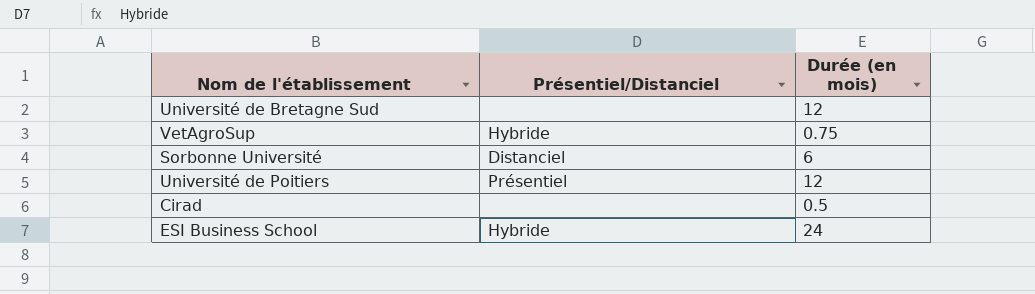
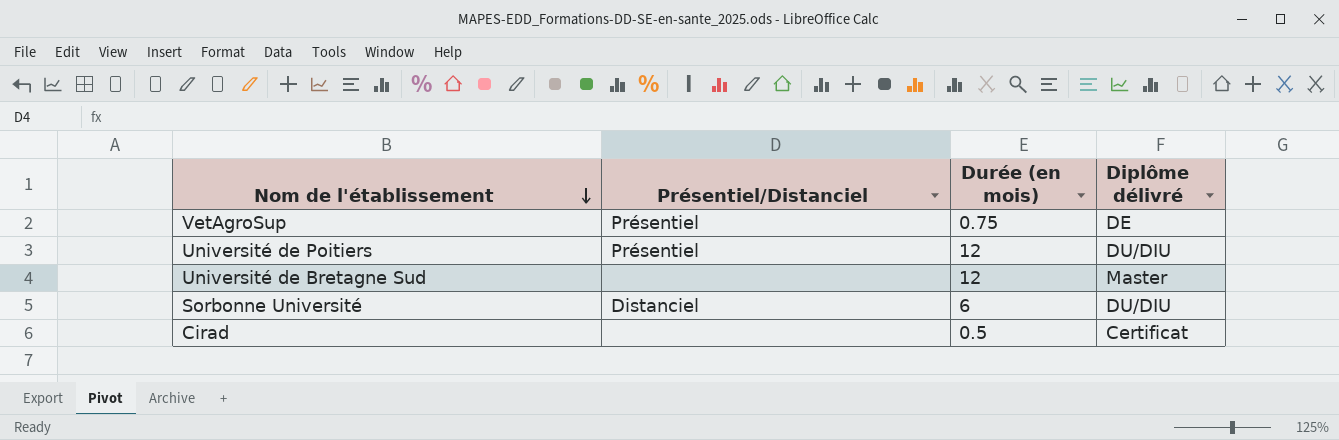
row order: none -> Nom de l'établissement descending
column Diplôme délivré | position: none -> 4
row ESI Business School: Hybride | 24 -> none
VetAgroSup | Présentiel/Distanciel: Hybride -> Présentiel

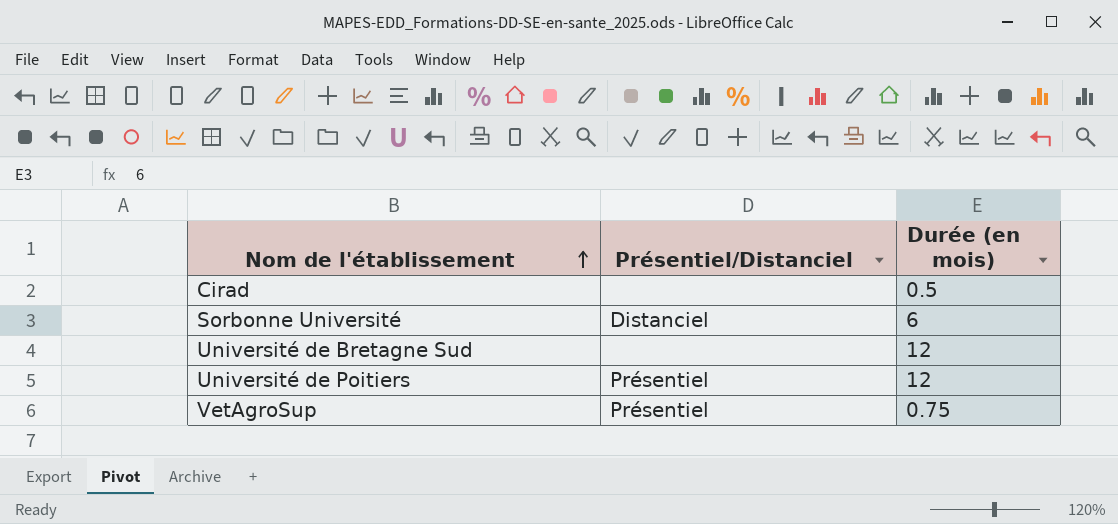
row order: Nom de l'établissement descending -> Nom de l'établissement ascending
column Diplôme délivré | position: 4 -> none

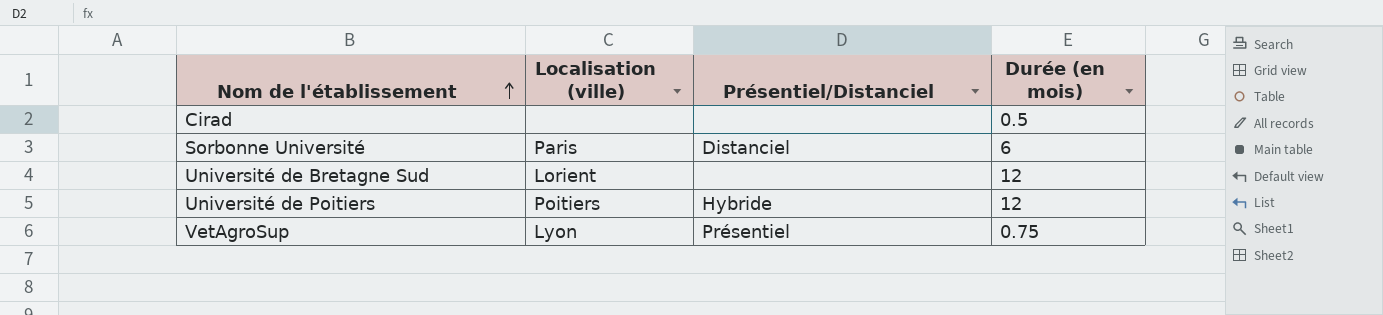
column Localisation (ville) | position: none -> 2
Université de Poitiers | Présentiel/Distanciel: Présentiel -> Hybride

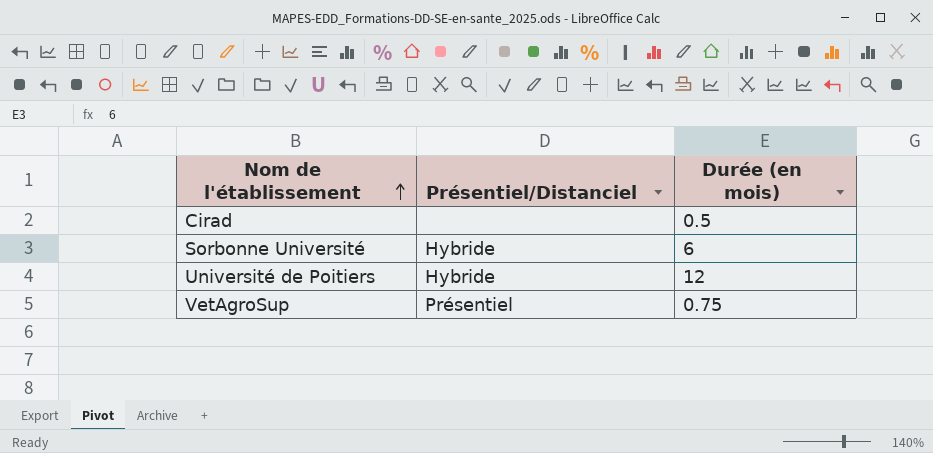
column Localisation (ville) | position: 2 -> none
row Université de Bretagne Sud: Lorient | none | 12 -> none
Sorbonne Université | Présentiel/Distanciel: Distanciel -> Hybride

